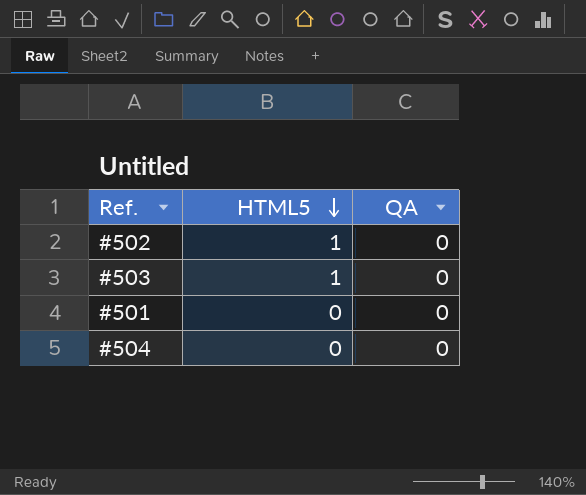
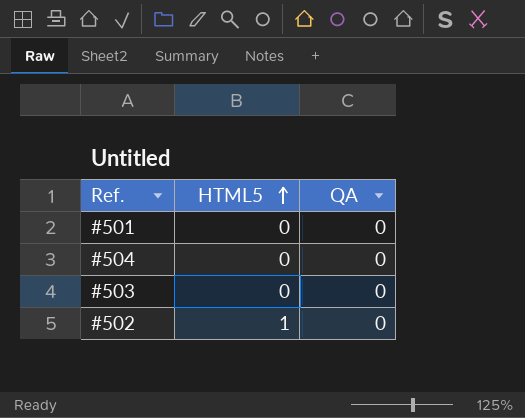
row order: HTML5 descending -> HTML5 ascending
#503 | HTML5: 1 -> 0

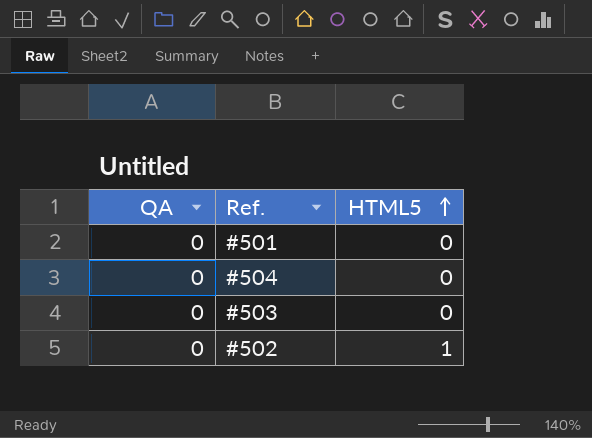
column QA | position: 3 -> 1

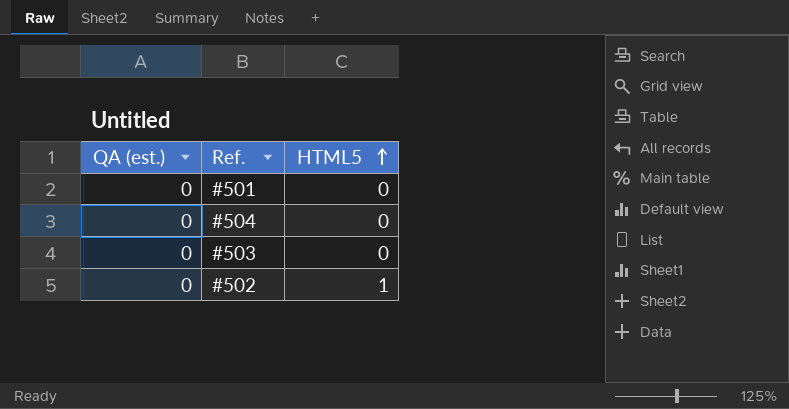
column name: QA -> QA (est.)

